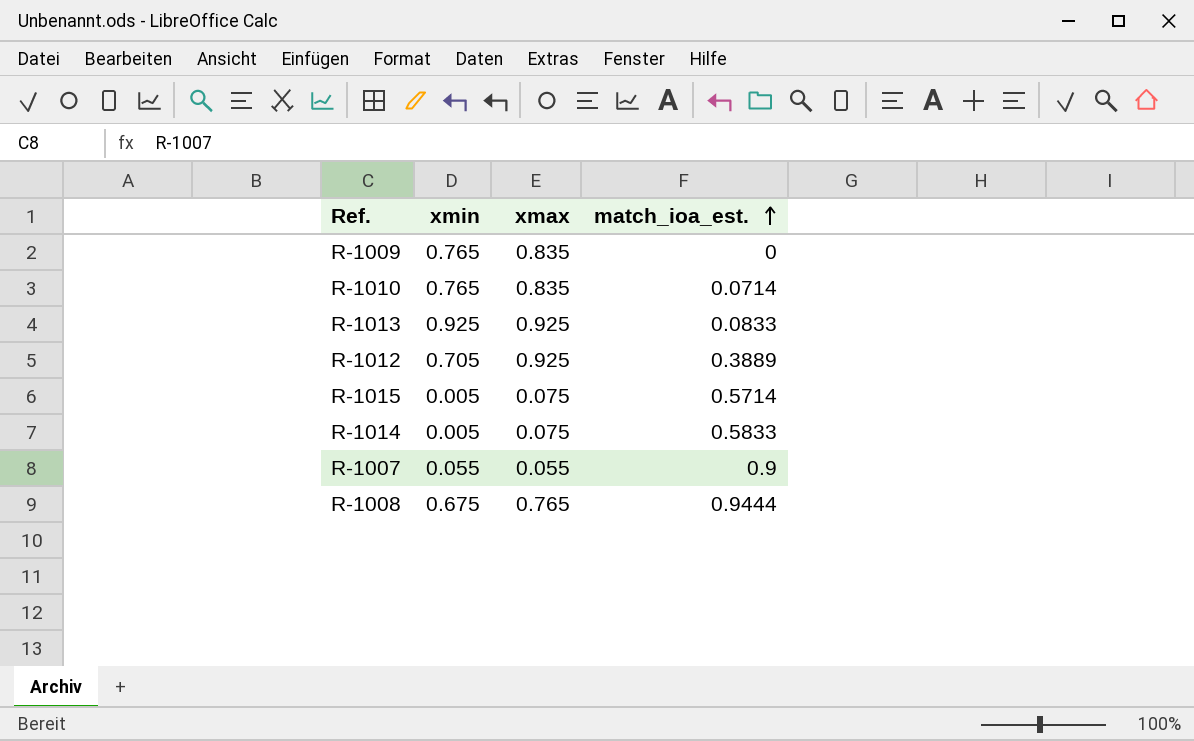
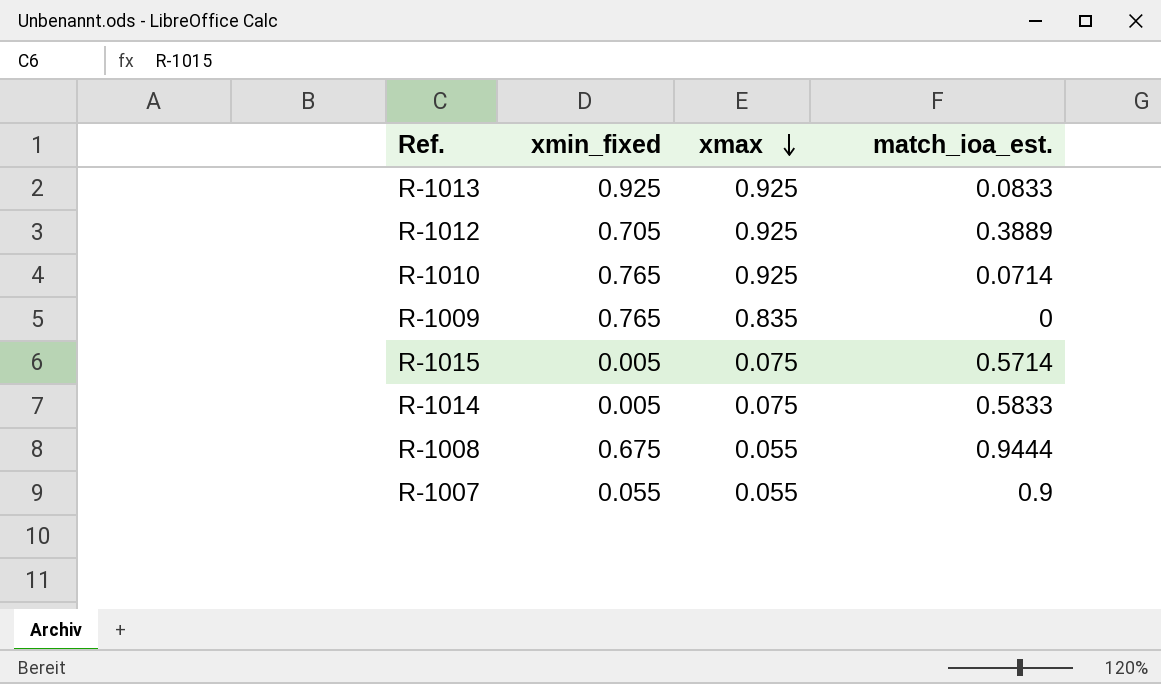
row order: match_ioa_est. ascending -> xmax descending
column name: xmin -> xmin_fixed
R-1010 | xmax: 0.835 -> 0.925
R-1008 | xmax: 0.765 -> 0.055

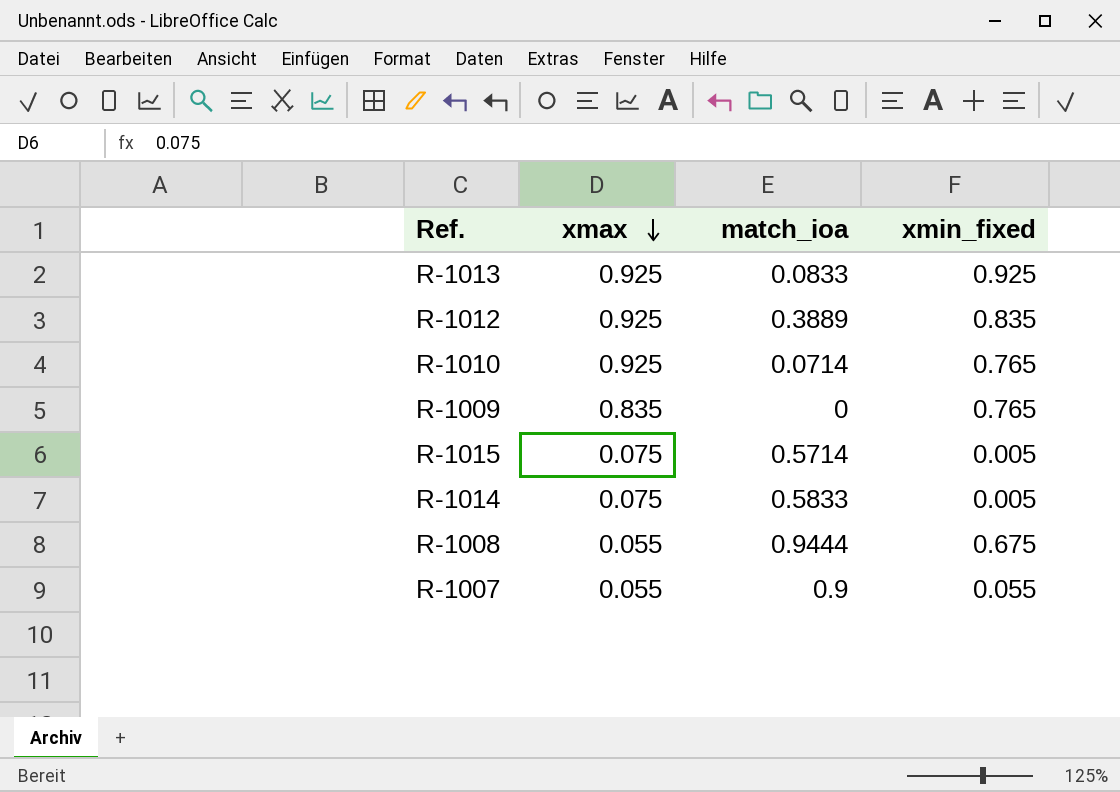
column name: match_ioa_est. -> match_ioa
column xmin_fixed | position: 2 -> 4
R-1012 | xmin_fixed: 0.705 -> 0.835

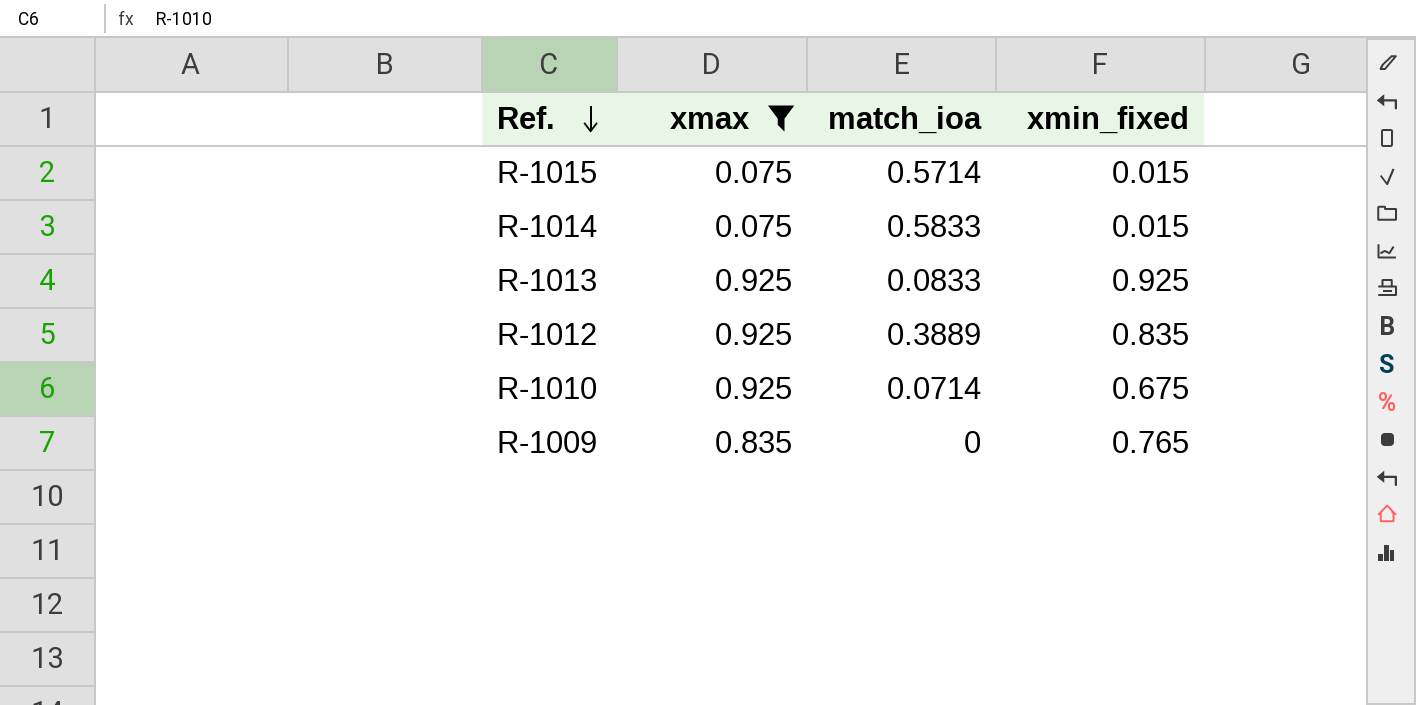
filter: none -> xmax != 0.055
row order: xmax descending -> Ref. descending
R-1015 | xmin_fixed: 0.005 -> 0.015
R-1014 | xmin_fixed: 0.005 -> 0.015
R-1010 | xmin_fixed: 0.765 -> 0.675

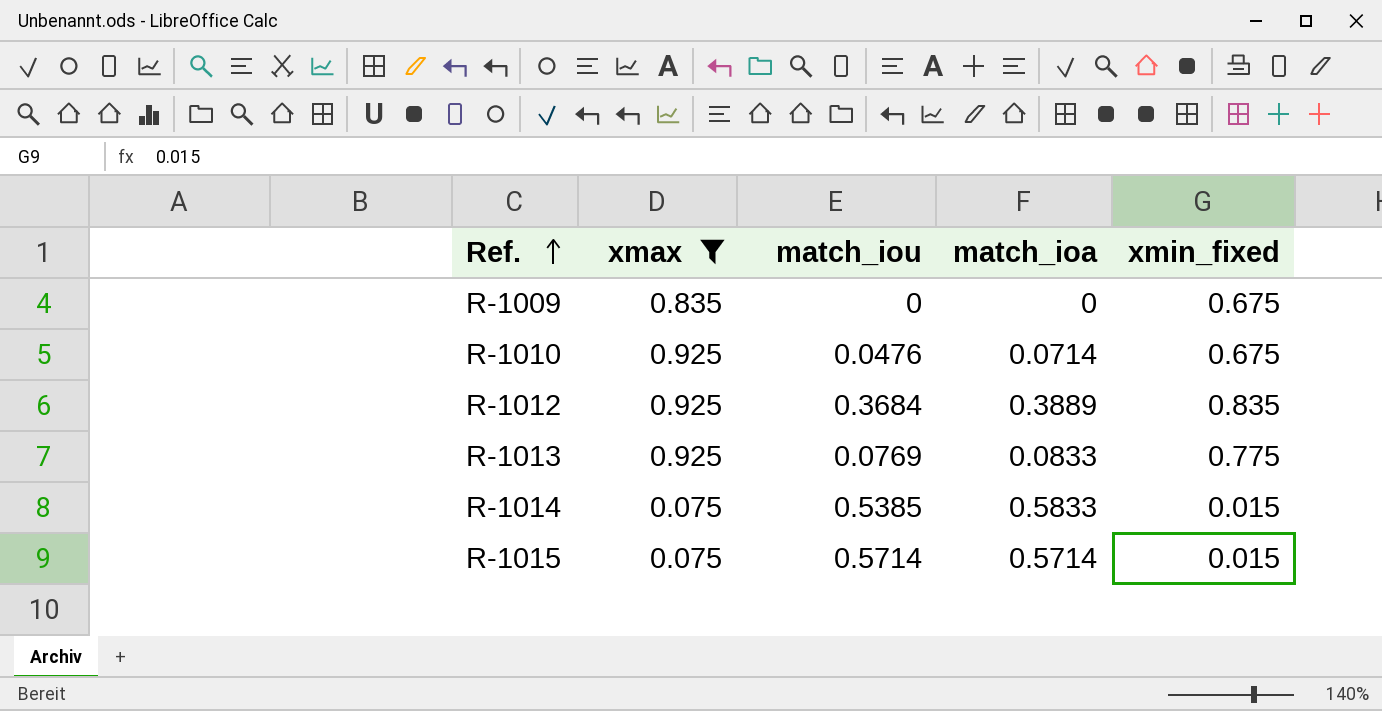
row order: Ref. descending -> Ref. ascending
column match_iou | position: none -> 3
R-1009 | xmin_fixed: 0.765 -> 0.675
R-1013 | xmin_fixed: 0.925 -> 0.775

